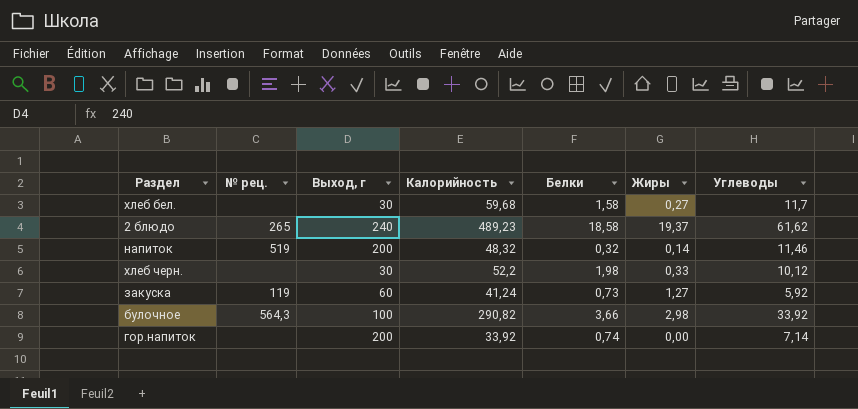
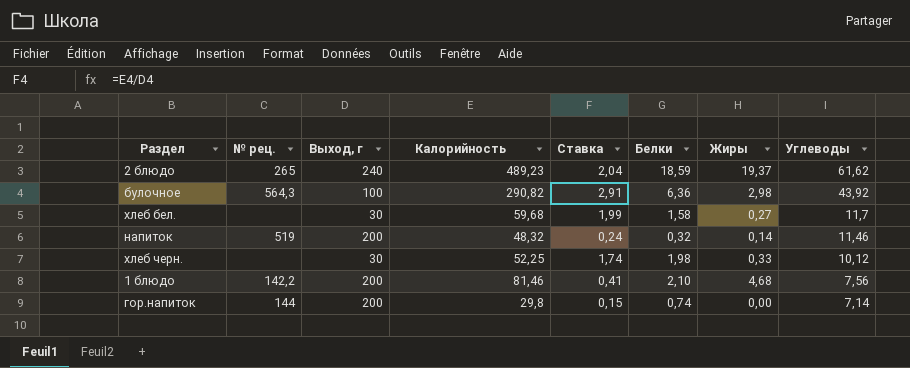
row order: none -> Углеводы descending
column Ставка | formula: none -> [Калорийность] / [Выход, г]
row закуска: 119 | 60 | 41,24 | 0,73 | 1,27 | 5,92 -> none
2 блюдо | Белки: 18,58 -> 18,59
булочное | Белки: 3,66 -> 6,36
булочное | Углеводы: 33,92 -> 43,92
хлеб черн. | Калорийность: 52,2 -> 52,25
row 1 блюдо: none -> 142,2 | 200 | 81,46 | 0,41 | 2,10 | 4,68 | 7,56
гор.напиток | № рец.: none -> 144
гор.напиток | Калорийность: 33,92 -> 29,8

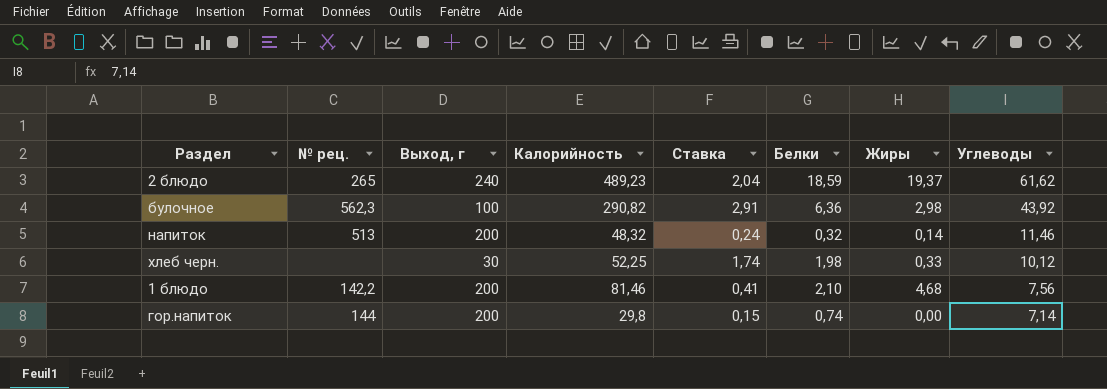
row хлеб бел.: none | 30 | 59,68 | 1,99 | 1,58 | 0,27 | 11,7 -> none
булочное | № рец.: 564,3 -> 562,3
напиток | № рец.: 519 -> 513

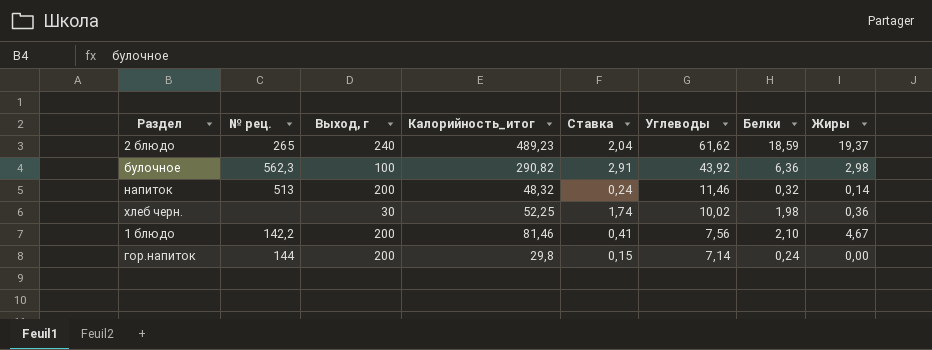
column name: Калорийность -> Калорийность_итог
column Углеводы | position: 8 -> 6
хлеб черн. | Углеводы: 10,12 -> 10,02
хлеб черн. | Жиры: 0,33 -> 0,36
1 блюдо | Жиры: 4,68 -> 4,67
гор.напиток | Белки: 0,74 -> 0,24

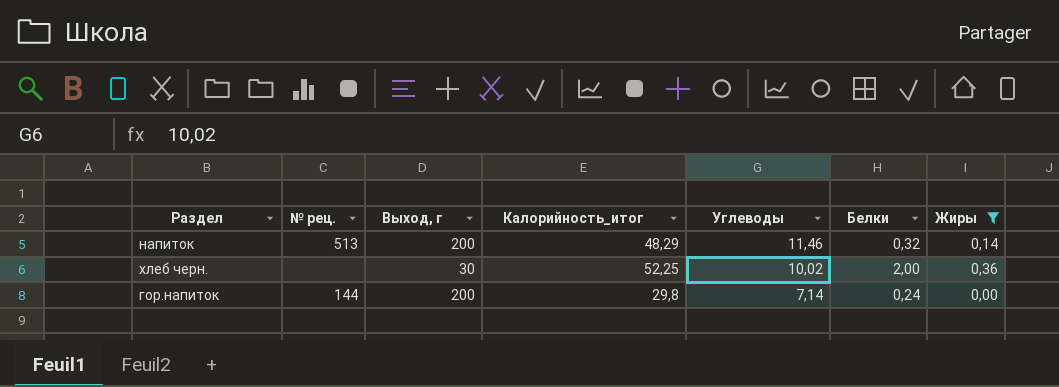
filter: none -> Жиры <= 0,36
column Ставка | formula: [Калорийность_итог] / [Выход, г] -> none
напиток | Калорийность_итог: 48,32 -> 48,29
хлеб черн. | Белки: 1,98 -> 2,00

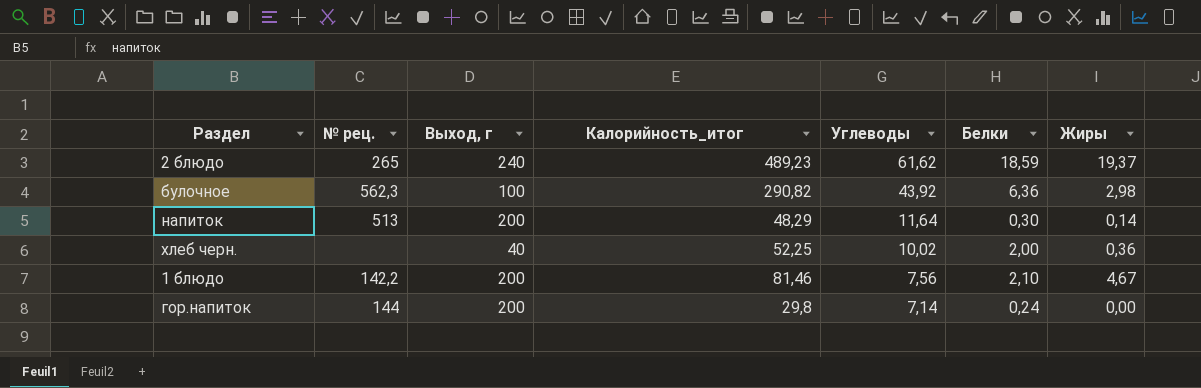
filter: Жиры <= 0,36 -> none
напиток | Углеводы: 11,46 -> 11,64
напиток | Белки: 0,32 -> 0,30
хлеб черн. | Выход, г: 30 -> 40

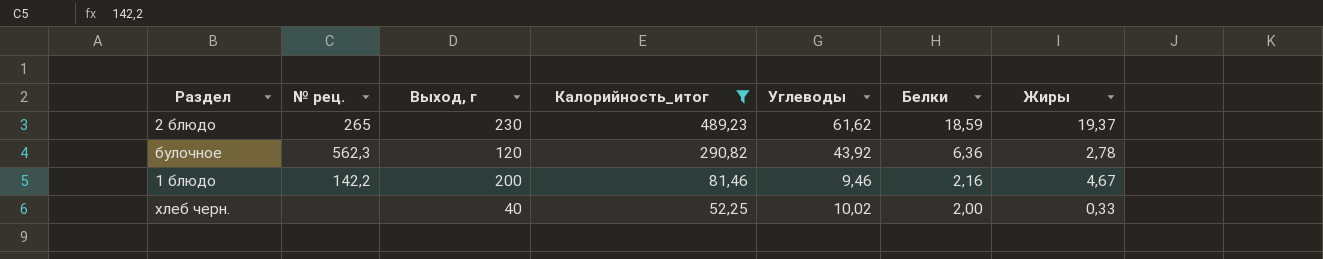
filter: none -> Калорийность_итог >= 52,25
row order: Углеводы descending -> Калорийность_итог descending
2 блюдо | Выход, г: 240 -> 230
булочное | Выход, г: 100 -> 120
булочное | Жиры: 2,98 -> 2,78
1 блюдо | Углеводы: 7,56 -> 9,46
1 блюдо | Белки: 2,10 -> 2,16
хлеб черн. | Жиры: 0,36 -> 0,33

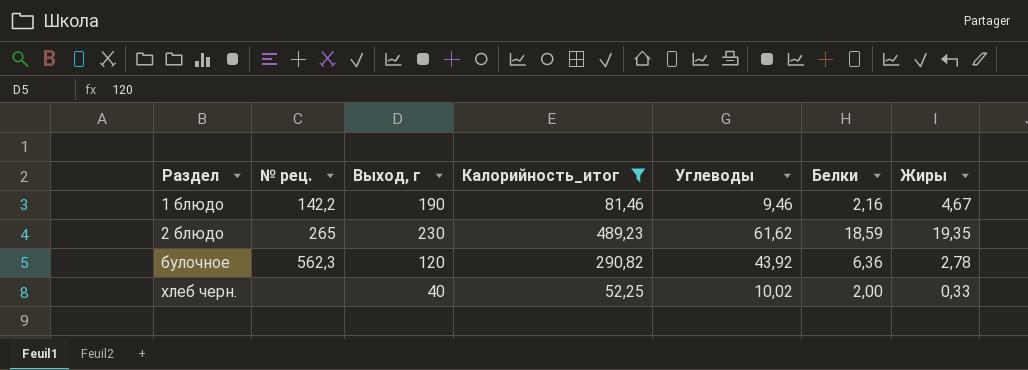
row order: Калорийность_итог descending -> Раздел ascending
1 блюдо | Выход, г: 200 -> 190
2 блюдо | Жиры: 19,37 -> 19,35

